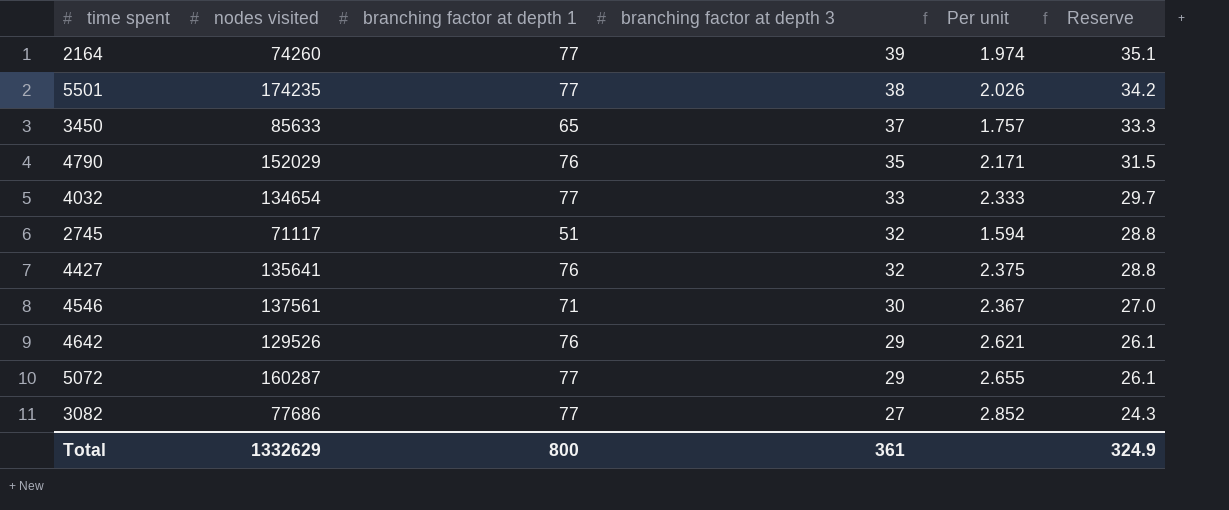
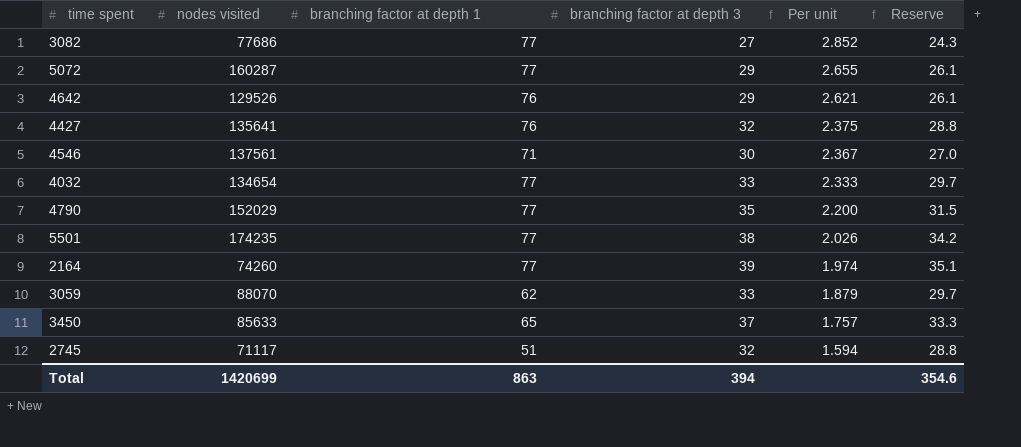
row order: branching factor at depth 3 descending -> Per unit descending
4790 | branching factor at depth 1: 76 -> 77
4790 | Per unit: 2.171 -> 2.200
row 3059: none -> 88070 | 62 | 33 | 1.879 | 29.7
Total | nodes visited: 1332629 -> 1420699
Total | branching factor at depth 1: 800 -> 863
Total | branching factor at depth 3: 361 -> 394
Total | Reserve: 324.9 -> 354.6

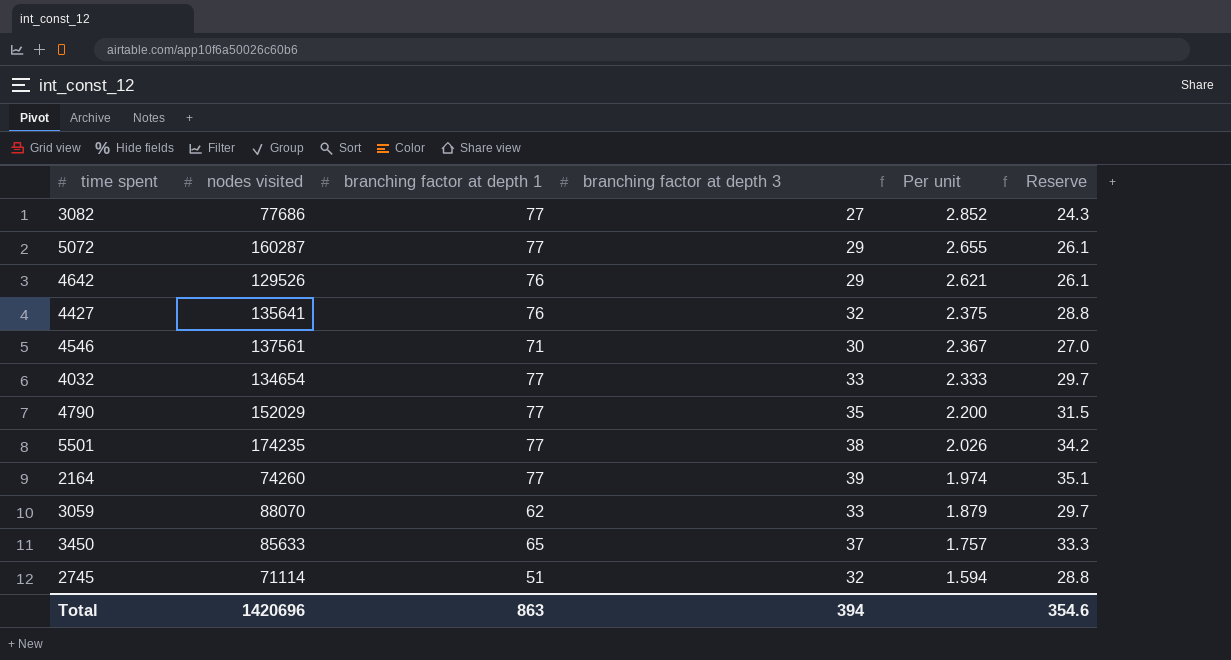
2745 | nodes visited: 71117 -> 71114
Total | nodes visited: 1420699 -> 1420696

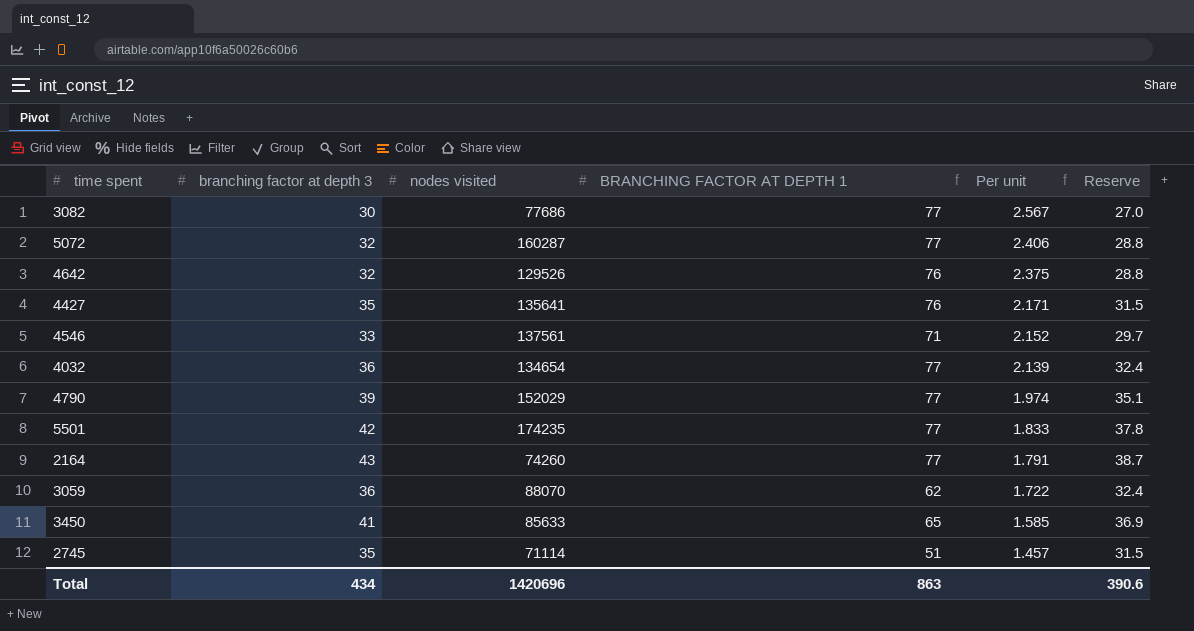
column branching factor at depth 3 | position: 4 -> 2
column name: branching factor at depth 1 -> BRANCHING FACTOR AT DEPTH 1
3082 | branching factor at depth 3: 27 -> 30
3082 | Per unit: 2.852 -> 2.567
3082 | Reserve: 24.3 -> 27.0
5072 | branching factor at depth 3: 29 -> 32
5072 | Per unit: 2.655 -> 2.406
5072 | Reserve: 26.1 -> 28.8
4642 | branching factor at depth 3: 29 -> 32
4642 | Per unit: 2.621 -> 2.375
4642 | Reserve: 26.1 -> 28.8
4427 | branching factor at depth 3: 32 -> 35
4427 | Per unit: 2.375 -> 2.171
4427 | Reserve: 28.8 -> 31.5
4546 | branching factor at depth 3: 30 -> 33
4546 | Per unit: 2.367 -> 2.152
4546 | Reserve: 27.0 -> 29.7
4032 | branching factor at depth 3: 33 -> 36
4032 | Per unit: 2.333 -> 2.139
4032 | Reserve: 29.7 -> 32.4
4790 | branching factor at depth 3: 35 -> 39
4790 | Per unit: 2.200 -> 1.974
4790 | Reserve: 31.5 -> 35.1
5501 | branching factor at depth 3: 38 -> 42
5501 | Per unit: 2.026 -> 1.833
5501 | Reserve: 34.2 -> 37.8
2164 | branching factor at depth 3: 39 -> 43
2164 | Per unit: 1.974 -> 1.791
2164 | Reserve: 35.1 -> 38.7
3059 | branching factor at depth 3: 33 -> 36
3059 | Per unit: 1.879 -> 1.722
3059 | Reserve: 29.7 -> 32.4
3450 | branching factor at depth 3: 37 -> 41
3450 | Per unit: 1.757 -> 1.585
3450 | Reserve: 33.3 -> 36.9
2745 | branching factor at depth 3: 32 -> 35
2745 | Per unit: 1.594 -> 1.457
2745 | Reserve: 28.8 -> 31.5
Total | branching factor at depth 3: 394 -> 434
Total | Reserve: 354.6 -> 390.6

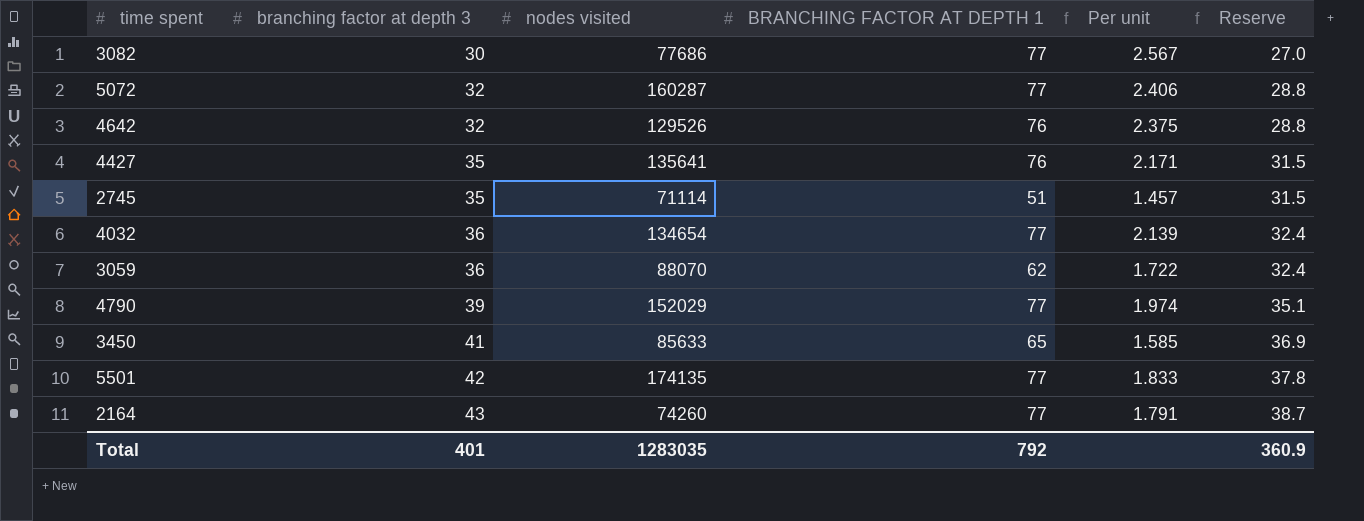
row order: Per unit descending -> branching factor at depth 3 ascending
row 4546: 33 | 137561 | 71 | 2.152 | 29.7 -> none
5501 | nodes visited: 174235 -> 174135
Total | branching factor at depth 3: 434 -> 401
Total | nodes visited: 1420696 -> 1283035
Total | BRANCHING FACTOR AT DEPTH 1: 863 -> 792
Total | Reserve: 390.6 -> 360.9

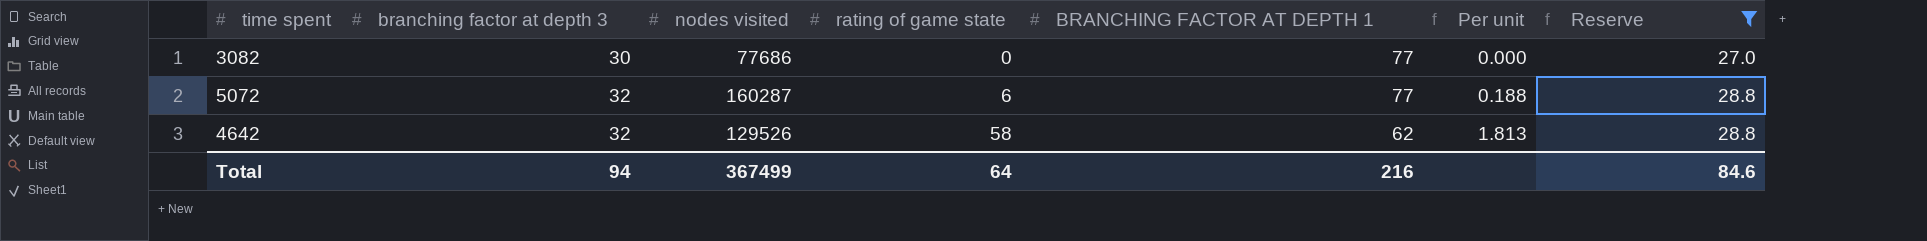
filter: none -> Reserve <= 28.8
column rating of game state | position: none -> 4
column Per unit | formula: [BRANCHING FACTOR AT DEPTH 1] / [branching factor at depth 3] -> [rating of game state] / [branching factor at depth 3]
4642 | BRANCHING FACTOR AT DEPTH 1: 76 -> 62
Total | branching factor at depth 3: 401 -> 94
Total | nodes visited: 1283035 -> 367499
Total | BRANCHING FACTOR AT DEPTH 1: 792 -> 216
Total | Reserve: 360.9 -> 84.6

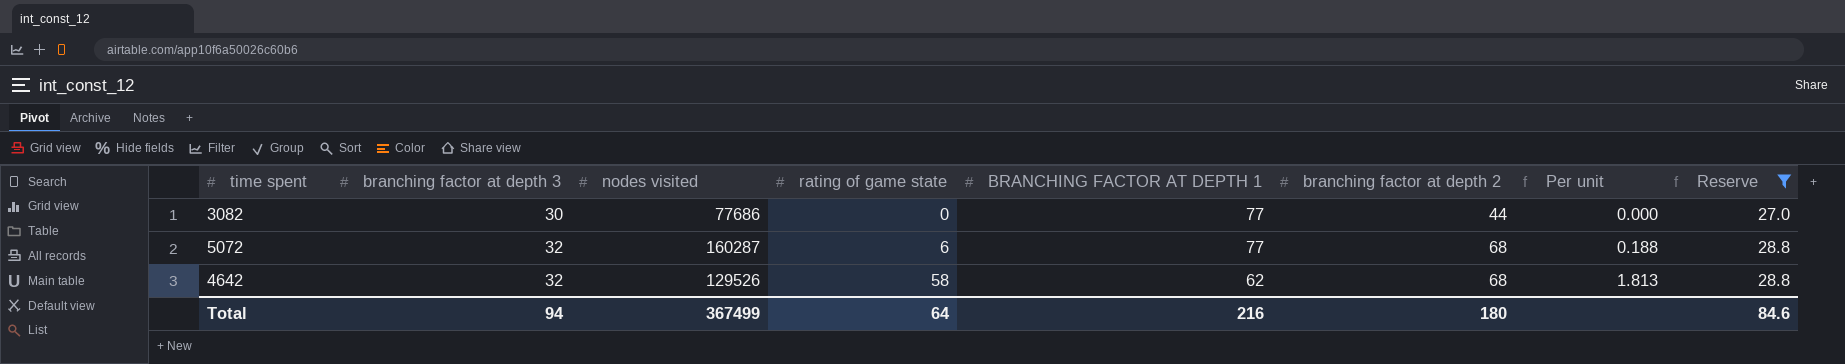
column branching factor at depth 2 | position: none -> 6

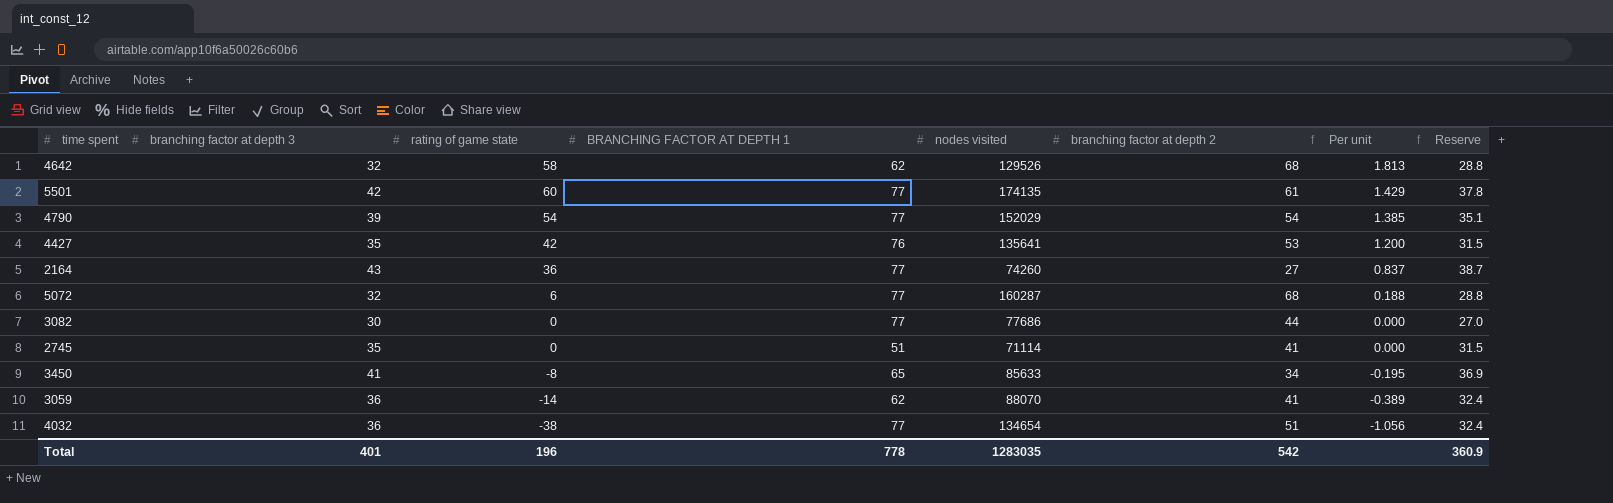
filter: Reserve <= 28.8 -> none
row order: branching factor at depth 3 ascending -> Per unit descending
column nodes visited | position: 3 -> 5
Total | branching factor at depth 3: 94 -> 401
Total | rating of game state: 64 -> 196
Total | BRANCHING FACTOR AT DEPTH 1: 216 -> 778
Total | nodes visited: 367499 -> 1283035
Total | branching factor at depth 2: 180 -> 542
Total | Reserve: 84.6 -> 360.9

